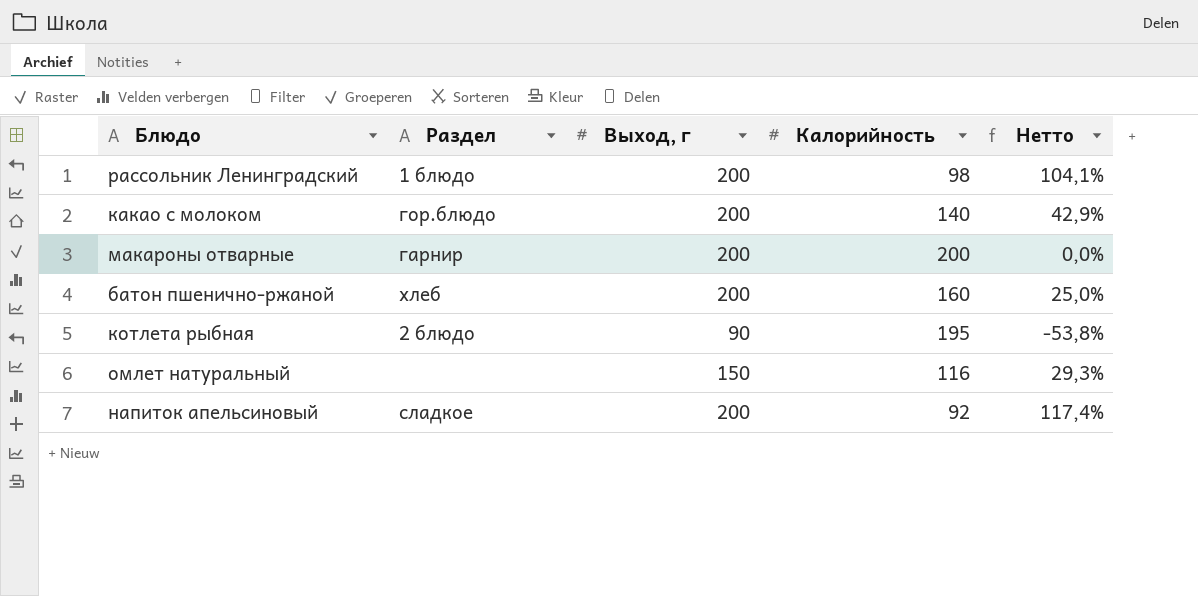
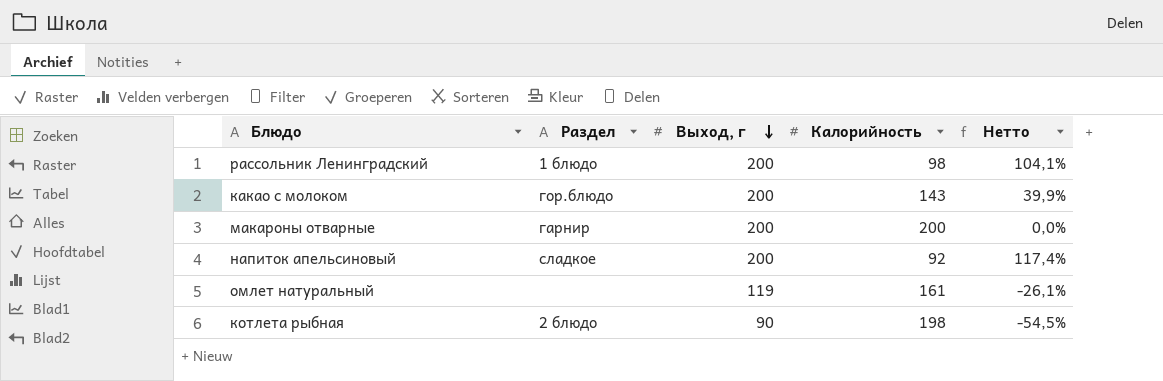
row order: none -> Выход, г descending
row батон пшенично-ржаной: хлеб | 200 | 160 | 25,0% -> none
какао с молоком | Калорийность: 140 -> 143
какао с молоком | Нетто: 42,9% -> 39,9%
омлет натуральный | Выход, г: 150 -> 119
омлет натуральный | Калорийность: 116 -> 161
омлет натуральный | Нетто: 29,3% -> -26,1%
котлета рыбная | Калорийность: 195 -> 198
котлета рыбная | Нетто: -53,8% -> -54,5%

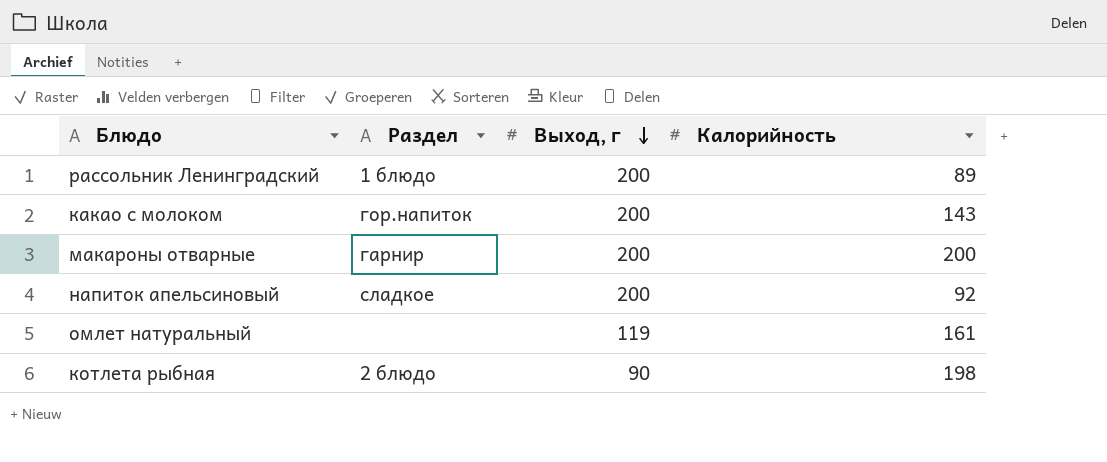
column Нетто | formula: ([Выход, г] - [Калорийность]) / [Калорийность] -> none
рассольник Ленинградский | Калорийность: 98 -> 89
какао с молоком | Раздел: гор.блюдо -> гор.напиток

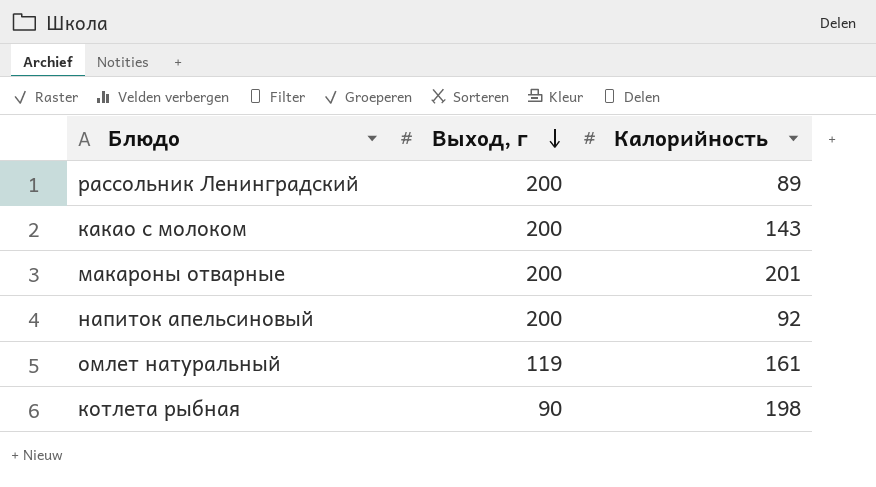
column Раздел | position: 2 -> none
макароны отварные | Калорийность: 200 -> 201

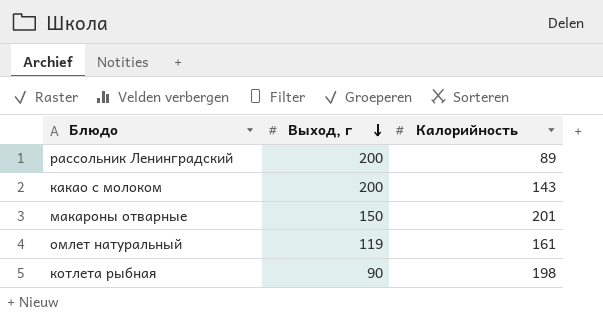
row напиток апельсиновый: 200 | 92 -> none
макароны отварные | Выход, г: 200 -> 150

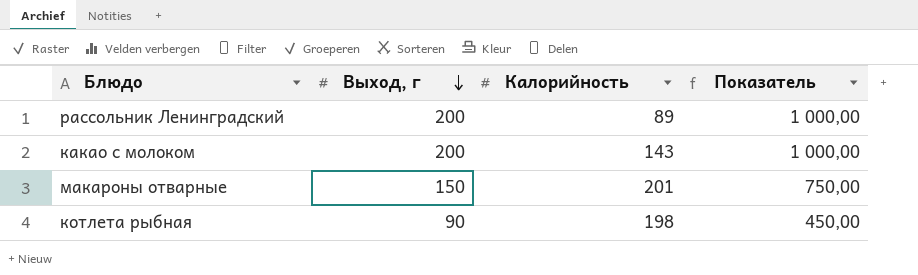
column Показатель | formula: none -> [Выход, г] * 5
row омлет натуральный: 119 | 161 -> none

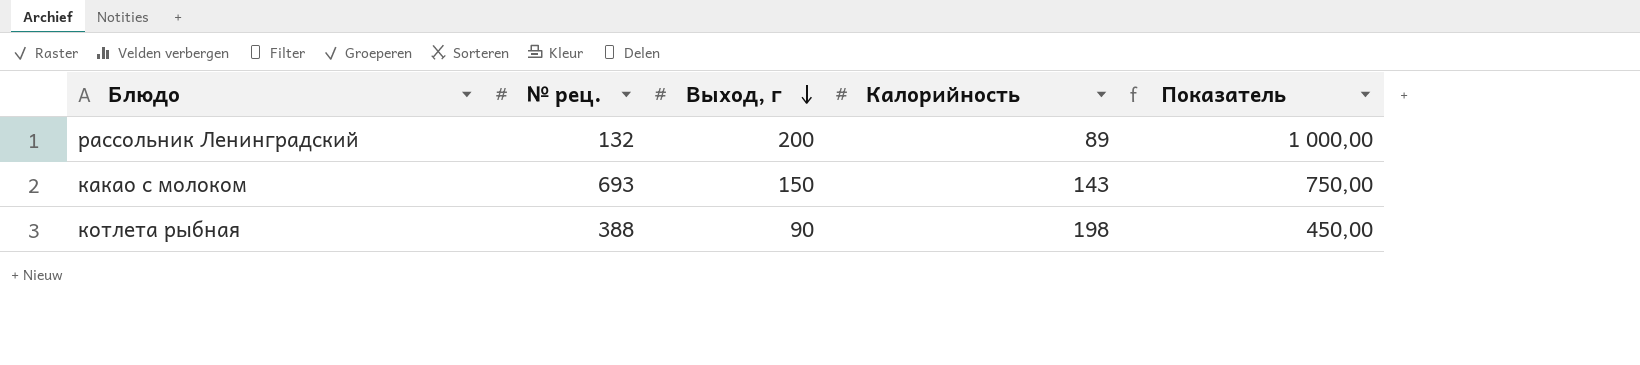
column № рец. | position: none -> 2
row макароны отварные: 150 | 201 | 750,00 -> none
какао с молоком | Выход, г: 200 -> 150
какао с молоком | Показатель: 1 000,00 -> 750,00

